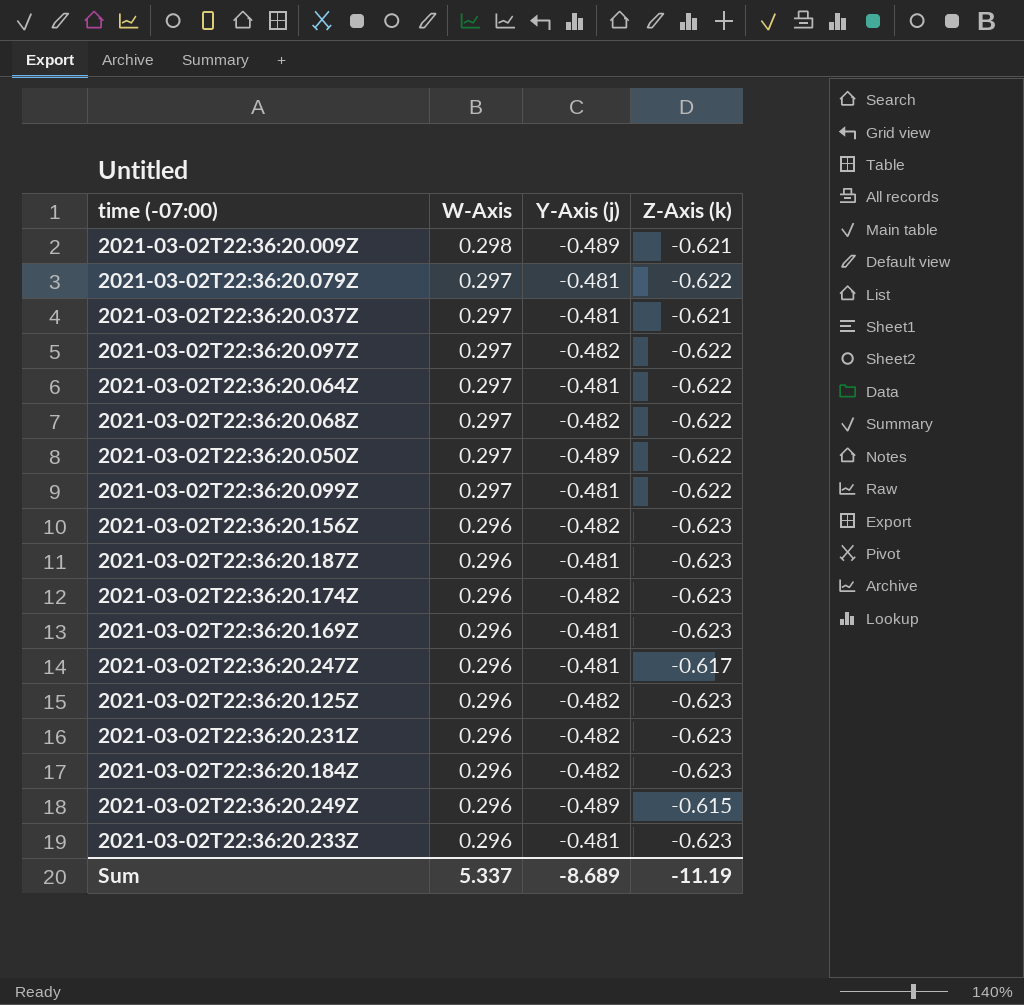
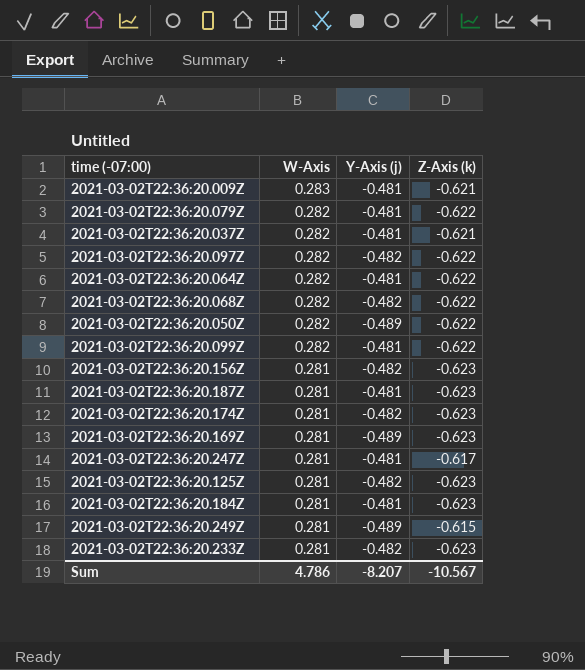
row 2021-03-02T22:36:20.231Z: 0.296 | -0.482 | -0.623 -> none
2021-03-02T22:36:20.009Z | W-Axis: 0.298 -> 0.283
2021-03-02T22:36:20.009Z | Y-Axis (j): -0.489 -> -0.481
2021-03-02T22:36:20.079Z | W-Axis: 0.297 -> 0.282
2021-03-02T22:36:20.037Z | W-Axis: 0.297 -> 0.282
2021-03-02T22:36:20.097Z | W-Axis: 0.297 -> 0.282
2021-03-02T22:36:20.064Z | W-Axis: 0.297 -> 0.282
2021-03-02T22:36:20.068Z | W-Axis: 0.297 -> 0.282
2021-03-02T22:36:20.050Z | W-Axis: 0.297 -> 0.282
2021-03-02T22:36:20.099Z | W-Axis: 0.297 -> 0.282
2021-03-02T22:36:20.156Z | W-Axis: 0.296 -> 0.281
2021-03-02T22:36:20.187Z | W-Axis: 0.296 -> 0.281
2021-03-02T22:36:20.174Z | W-Axis: 0.296 -> 0.281
2021-03-02T22:36:20.169Z | W-Axis: 0.296 -> 0.281
2021-03-02T22:36:20.169Z | Y-Axis (j): -0.481 -> -0.489
2021-03-02T22:36:20.247Z | W-Axis: 0.296 -> 0.281
2021-03-02T22:36:20.125Z | W-Axis: 0.296 -> 0.281
2021-03-02T22:36:20.184Z | W-Axis: 0.296 -> 0.281
2021-03-02T22:36:20.184Z | Y-Axis (j): -0.482 -> -0.481
2021-03-02T22:36:20.249Z | W-Axis: 0.296 -> 0.281
2021-03-02T22:36:20.233Z | W-Axis: 0.296 -> 0.281
2021-03-02T22:36:20.233Z | Y-Axis (j): -0.481 -> -0.482
Sum | W-Axis: 5.337 -> 4.786
Sum | Y-Axis (j): -8.689 -> -8.207
Sum | Z-Axis (k): -11.19 -> -10.567

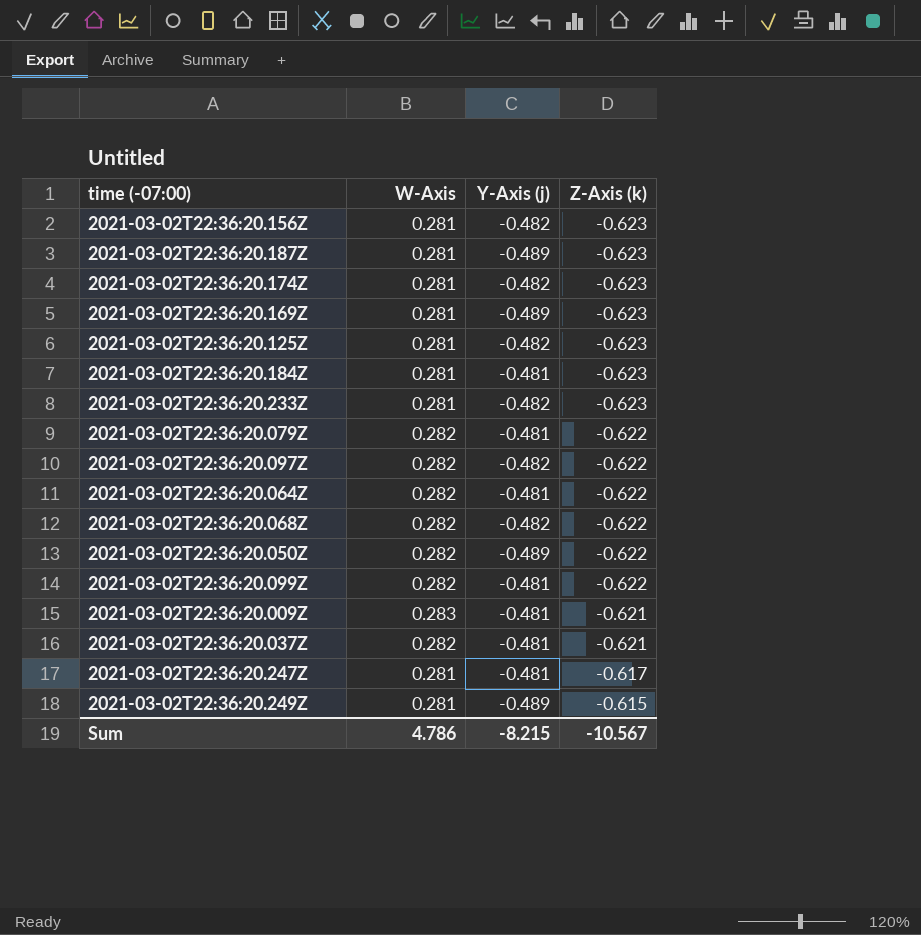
row order: W-Axis descending -> Z-Axis (k) ascending
2021-03-02T22:36:20.187Z | Y-Axis (j): -0.481 -> -0.489
Sum | Y-Axis (j): -8.207 -> -8.215

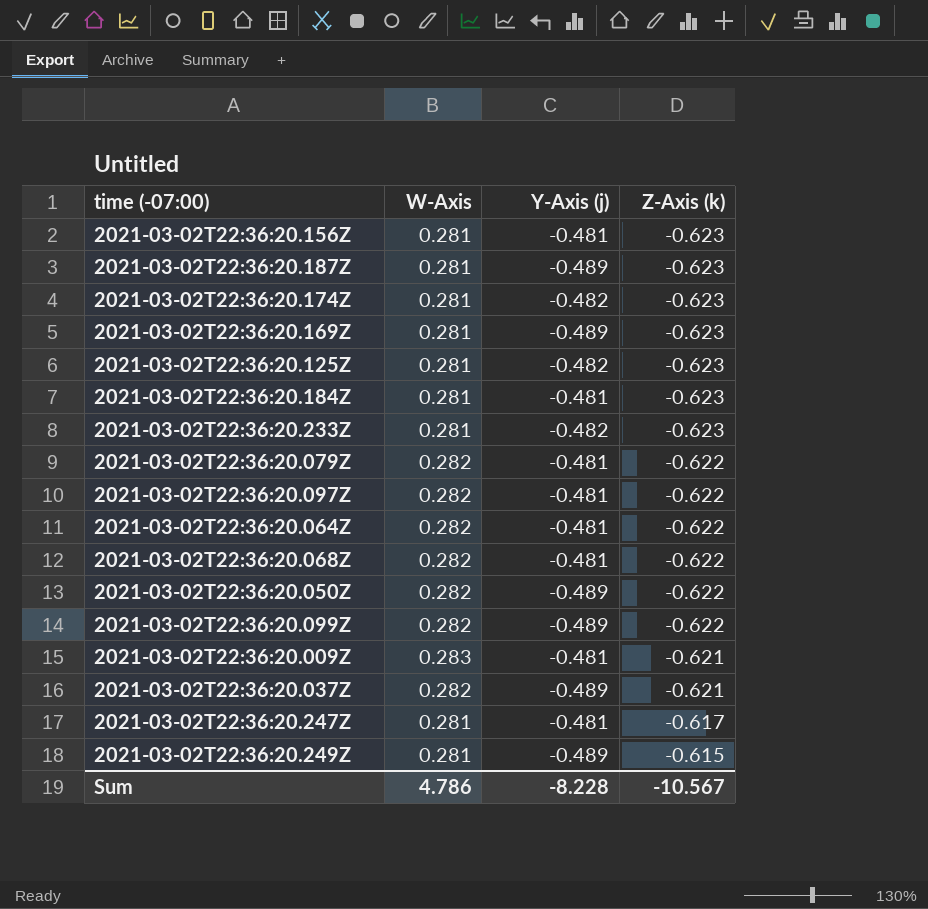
2021-03-02T22:36:20.156Z | Y-Axis (j): -0.482 -> -0.481
2021-03-02T22:36:20.097Z | Y-Axis (j): -0.482 -> -0.481
2021-03-02T22:36:20.068Z | Y-Axis (j): -0.482 -> -0.481
2021-03-02T22:36:20.099Z | Y-Axis (j): -0.481 -> -0.489
2021-03-02T22:36:20.037Z | Y-Axis (j): -0.481 -> -0.489
Sum | Y-Axis (j): -8.215 -> -8.228

